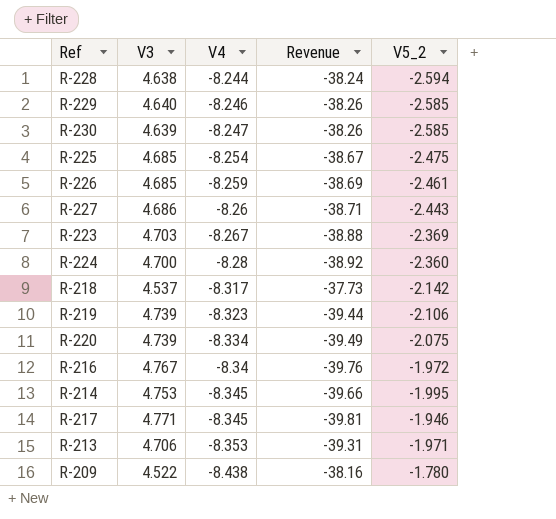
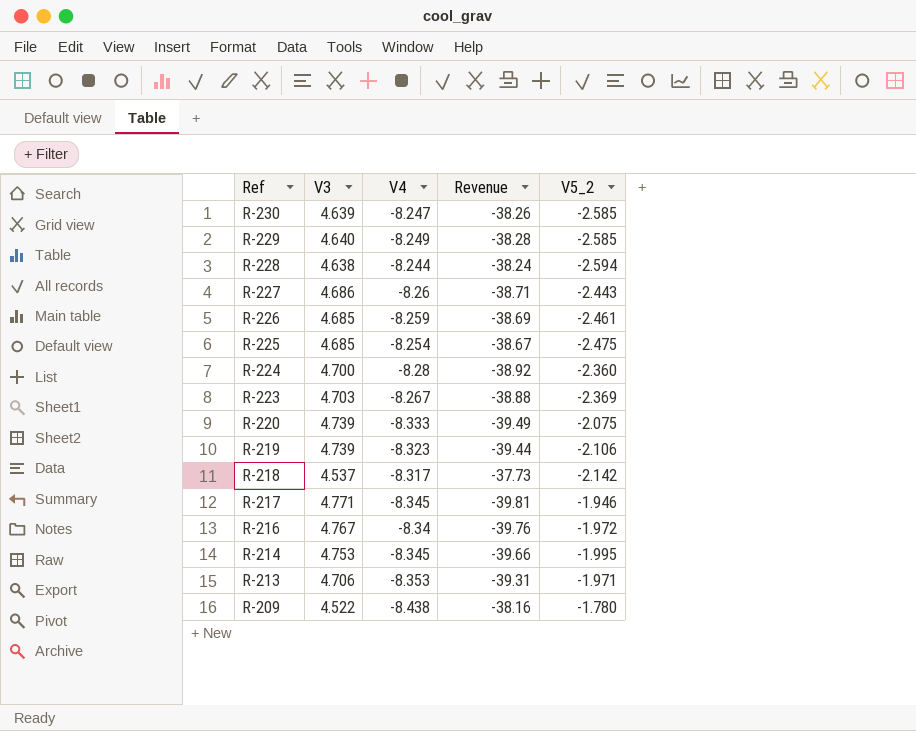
row order: V4 descending -> Ref descending
R-229 | V4: -8.246 -> -8.249
R-229 | Revenue: -38.26 -> -38.28
R-220 | V4: -8.334 -> -8.333

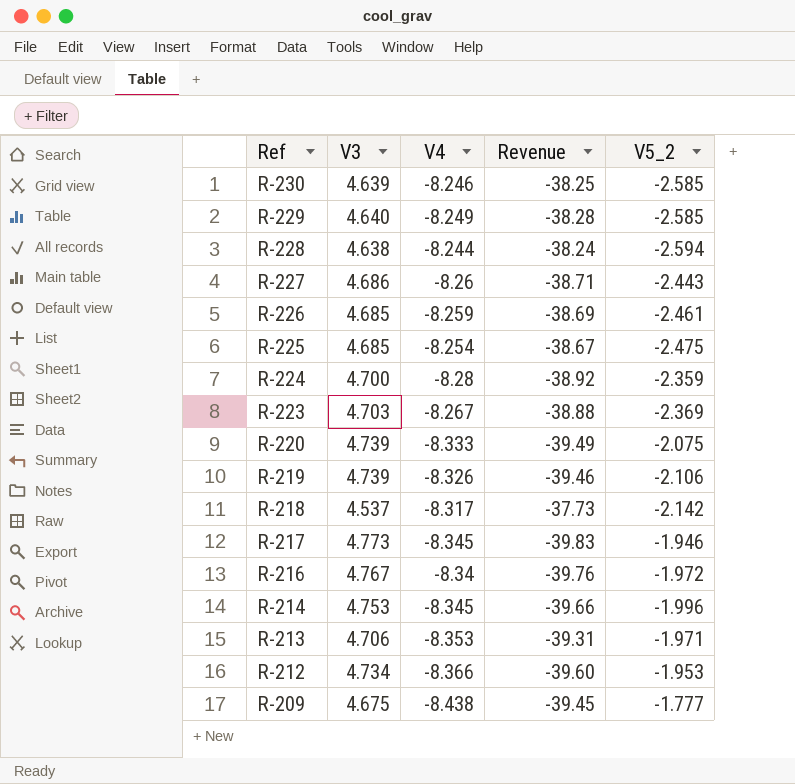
R-230 | V4: -8.247 -> -8.246
R-230 | Revenue: -38.26 -> -38.25
R-224 | V5_2: -2.360 -> -2.359
R-219 | V4: -8.323 -> -8.326
R-219 | Revenue: -39.44 -> -39.46
R-217 | V3: 4.771 -> 4.773
R-217 | Revenue: -39.81 -> -39.83
R-214 | V5_2: -1.995 -> -1.996
row R-212: none -> 4.734 | -8.366 | -39.60 | -1.953
R-209 | V3: 4.522 -> 4.675
R-209 | Revenue: -38.16 -> -39.45
R-209 | V5_2: -1.780 -> -1.777

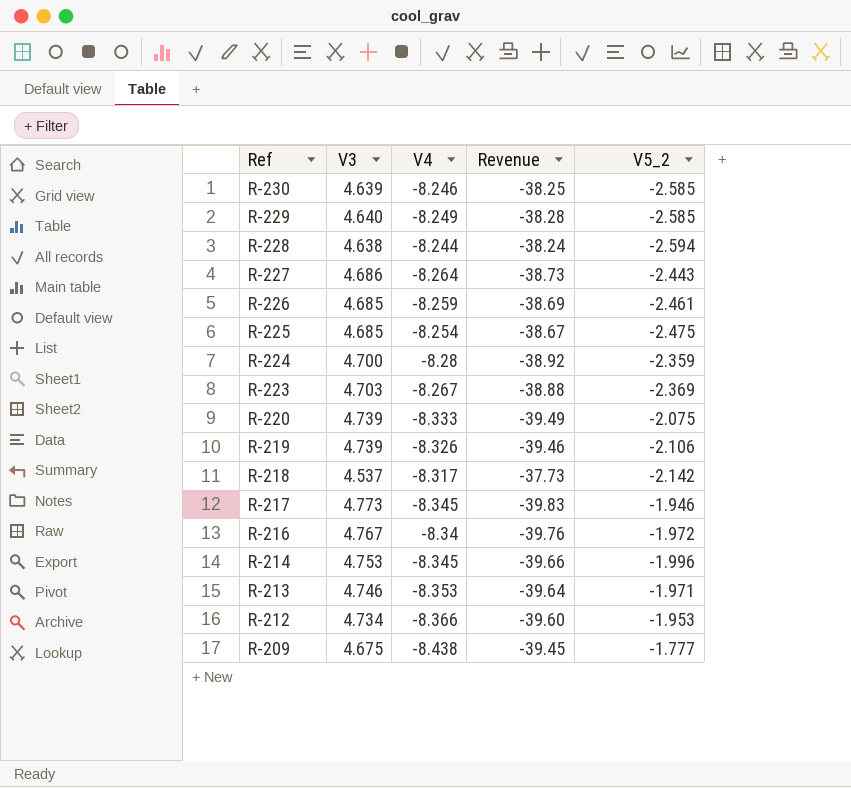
R-227 | V4: -8.26 -> -8.264
R-227 | Revenue: -38.71 -> -38.73
R-213 | V3: 4.706 -> 4.746
R-213 | Revenue: -39.31 -> -39.64

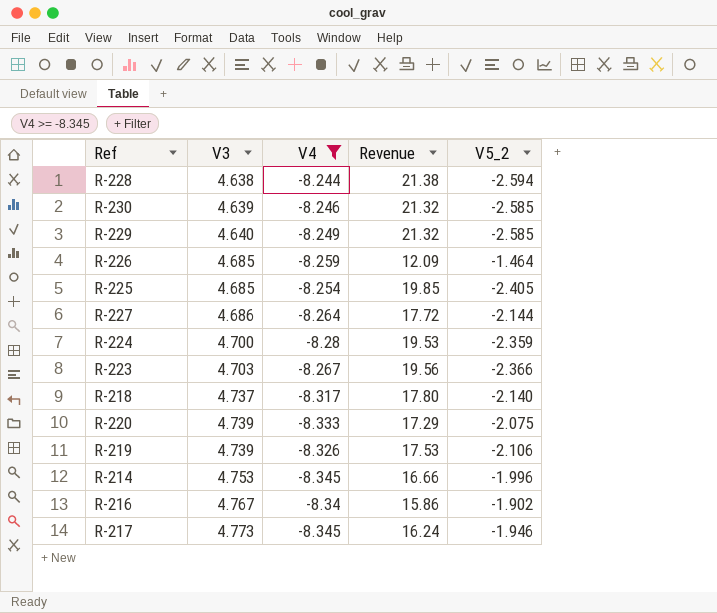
filter: none -> V4 >= -8.345
row order: Ref descending -> V3 ascending
column Revenue | formula: [V3] * [V4] -> [V4] * [V5_2]
R-226 | V5_2: -2.461 -> -1.464
R-225 | V5_2: -2.475 -> -2.405
R-227 | V5_2: -2.443 -> -2.144
R-223 | V5_2: -2.369 -> -2.366
R-218 | V3: 4.537 -> 4.737
R-218 | V5_2: -2.142 -> -2.140
R-216 | V5_2: -1.972 -> -1.902

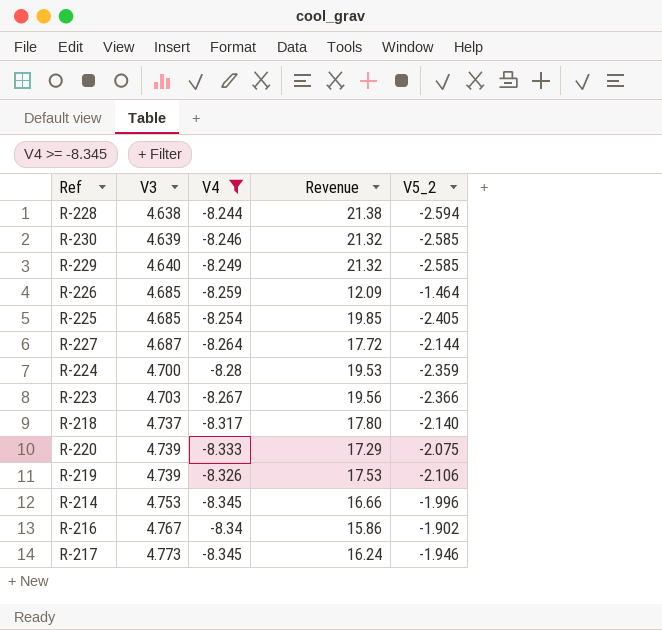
R-227 | V3: 4.686 -> 4.687

